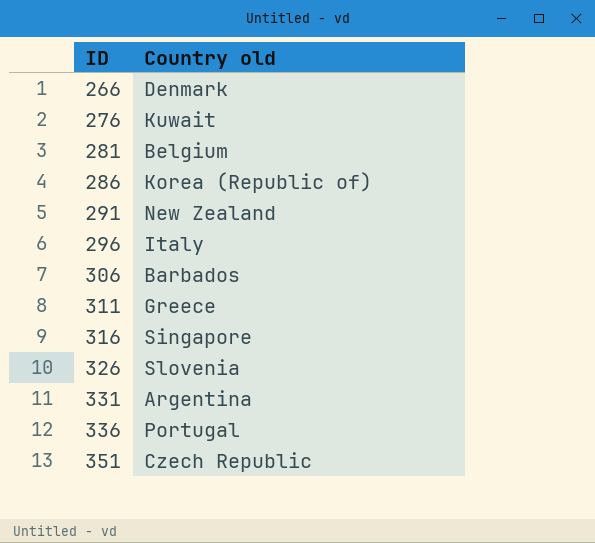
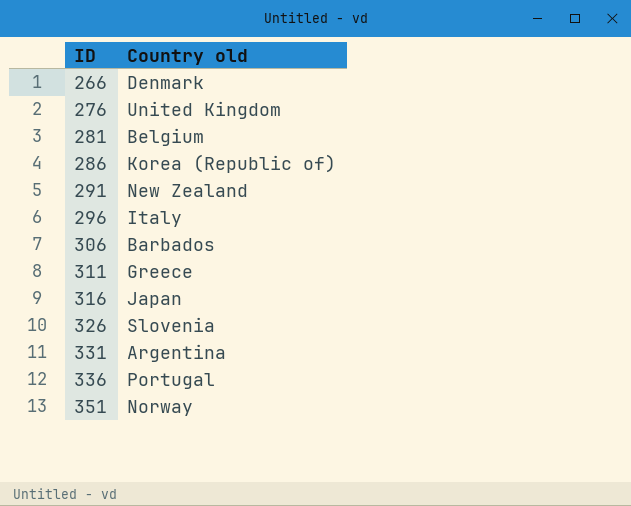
276 | Country old: Kuwait -> United Kingdom
316 | Country old: Singapore -> Japan
351 | Country old: Czech Republic -> Norway

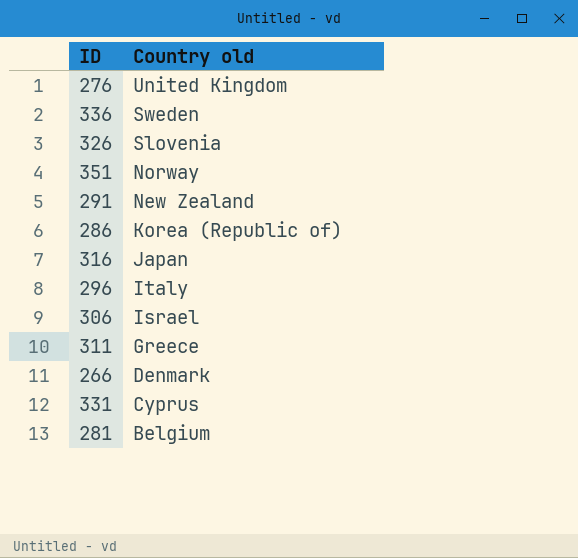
row order: ID ascending -> Country old descending
336 | Country old: Portugal -> Sweden
306 | Country old: Barbados -> Israel
331 | Country old: Argentina -> Cyprus

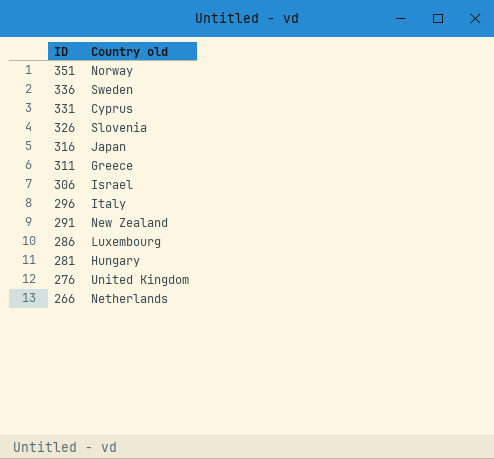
row order: Country old descending -> ID descending
286 | Country old: Korea (Republic of) -> Luxembourg
281 | Country old: Belgium -> Hungary
266 | Country old: Denmark -> Netherlands

